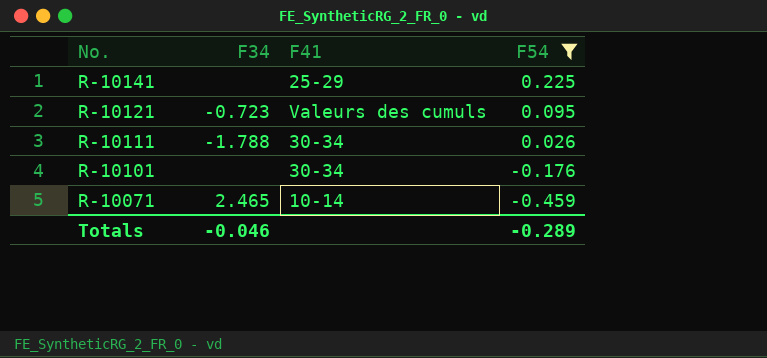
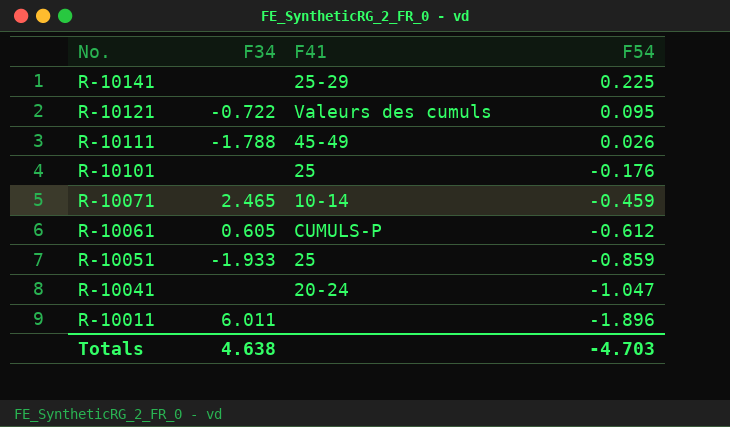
filter: F54 >= -0.459 -> none
R-10121 | F34: -0.723 -> -0.722
R-10111 | F41: 30-34 -> 45-49
R-10101 | F41: 30-34 -> 25
Totals | F34: -0.046 -> 4.638
Totals | F54: -0.289 -> -4.703

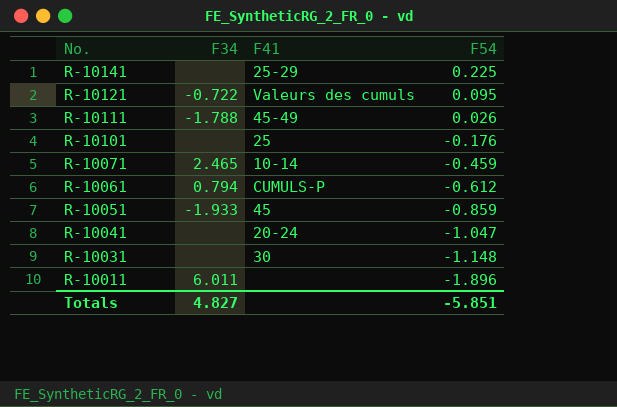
R-10061 | F34: 0.605 -> 0.794
R-10051 | F41: 25 -> 45
row R-10031: none -> none | 30 | -1.148
Totals | F34: 4.638 -> 4.827
Totals | F54: -4.703 -> -5.851

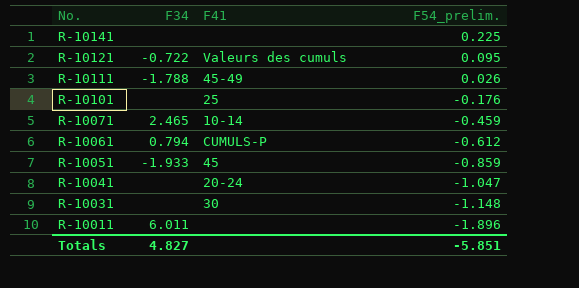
column name: F54 -> F54_prelim.
R-10141 | F41: 25-29 -> none

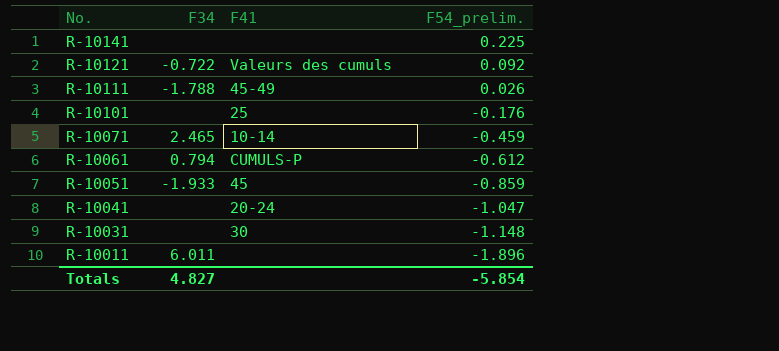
R-10121 | F54_prelim.: 0.095 -> 0.092
Totals | F54_prelim.: -5.851 -> -5.854

